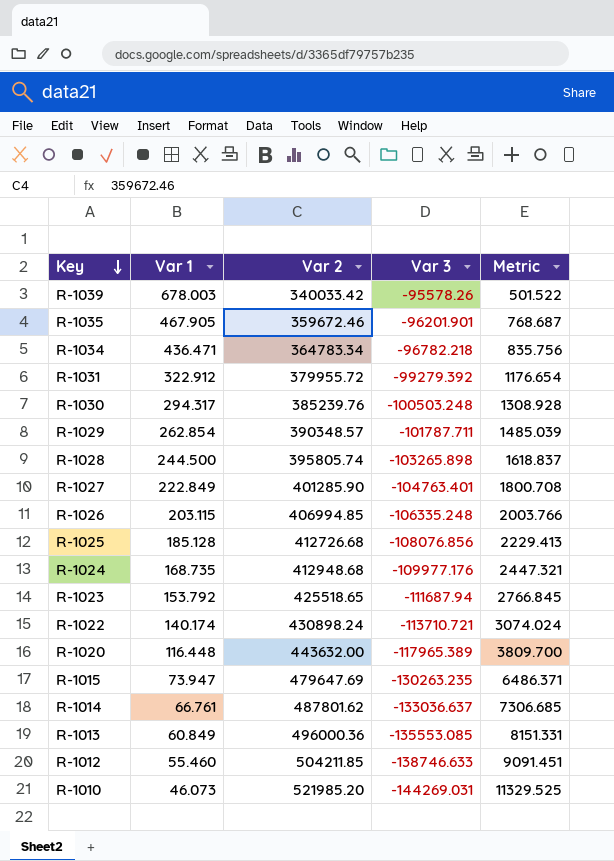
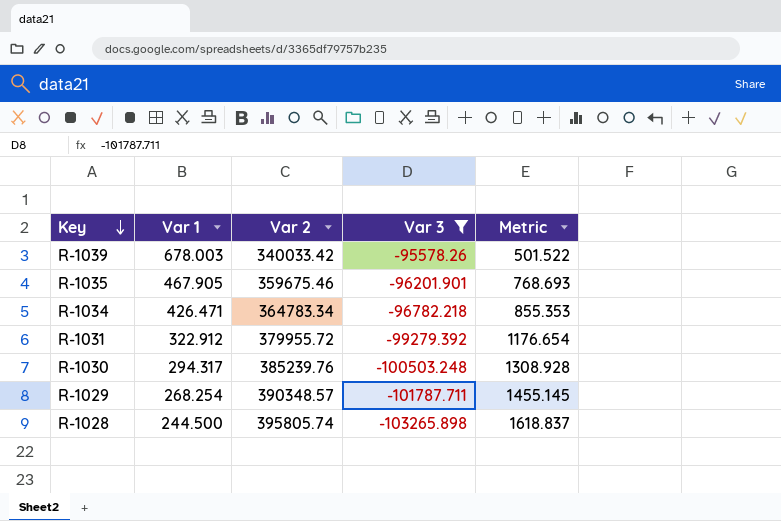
filter: none -> Var 3 >= -103265.898
R-1035 | Var 2: 359672.46 -> 359675.46
R-1035 | Metric: 768.687 -> 768.693
R-1034 | Var 1: 436.471 -> 426.471
R-1034 | Metric: 835.756 -> 855.353
R-1029 | Var 1: 262.854 -> 268.254
R-1029 | Metric: 1485.039 -> 1455.145

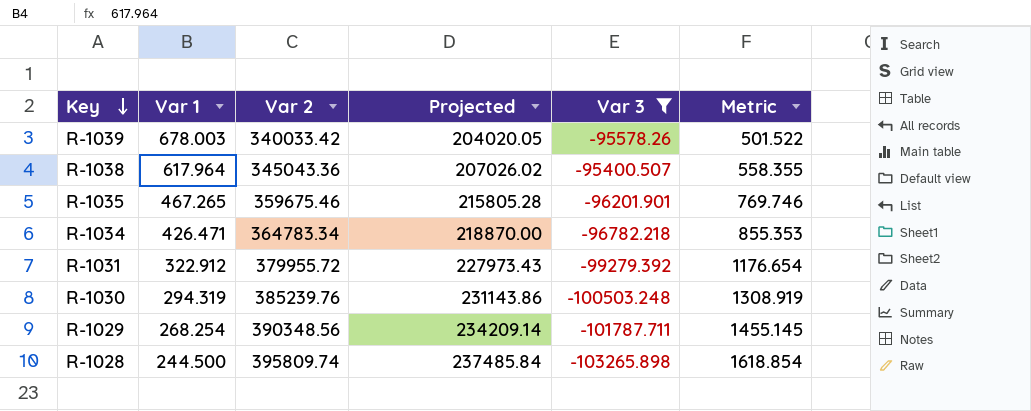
column Projected | formula: none -> [Var 2] * 0.6
row R-1038: none -> 617.964 | 345043.36 | 207026.02 | -95400.507 | 558.355
R-1035 | Var 1: 467.905 -> 467.265
R-1035 | Metric: 768.693 -> 769.746
R-1030 | Var 1: 294.317 -> 294.319
R-1030 | Metric: 1308.928 -> 1308.919
R-1029 | Var 2: 390348.57 -> 390348.56
R-1028 | Var 2: 395805.74 -> 395809.74
R-1028 | Metric: 1618.837 -> 1618.854

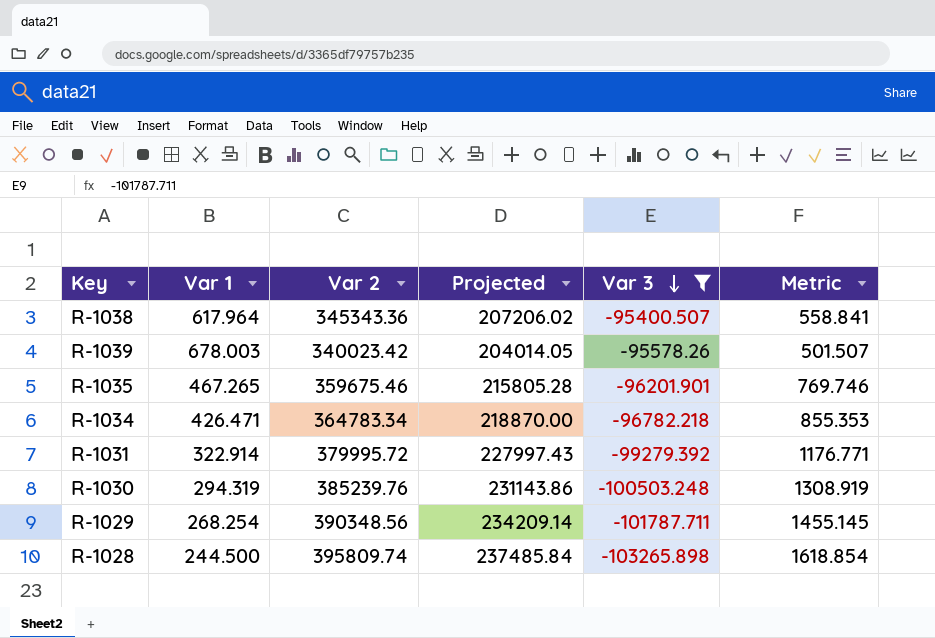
row order: Key descending -> Var 3 descending
R-1038 | Var 2: 345043.36 -> 345343.36
R-1038 | Projected: 207026.02 -> 207206.02
R-1038 | Metric: 558.355 -> 558.841
R-1039 | Var 2: 340033.42 -> 340023.42
R-1039 | Projected: 204020.05 -> 204014.05
R-1039 | Metric: 501.522 -> 501.507
R-1031 | Var 1: 322.912 -> 322.914
R-1031 | Var 2: 379955.72 -> 379995.72
R-1031 | Projected: 227973.43 -> 227997.43
R-1031 | Metric: 1176.654 -> 1176.771

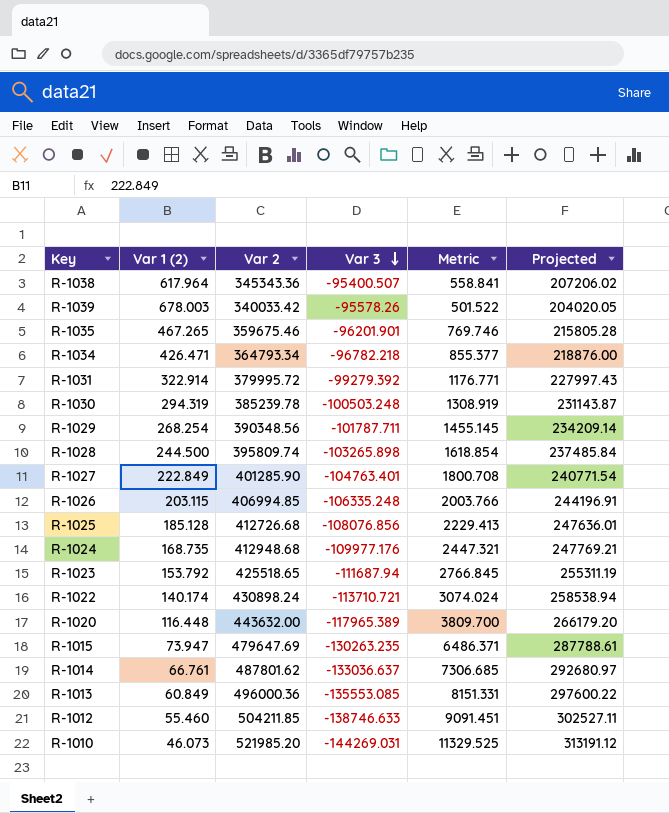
filter: Var 3 >= -103265.898 -> none
column name: Var 1 -> Var 1 (2)
column Projected | position: 4 -> 6
R-1039 | Var 2: 340023.42 -> 340033.42
R-1039 | Metric: 501.507 -> 501.522
R-1039 | Projected: 204014.05 -> 204020.05
R-1034 | Var 2: 364783.34 -> 364793.34
R-1034 | Metric: 855.353 -> 855.377
R-1034 | Projected: 218870.00 -> 218876.00
R-1030 | Var 2: 385239.76 -> 385239.78
R-1030 | Projected: 231143.86 -> 231143.87

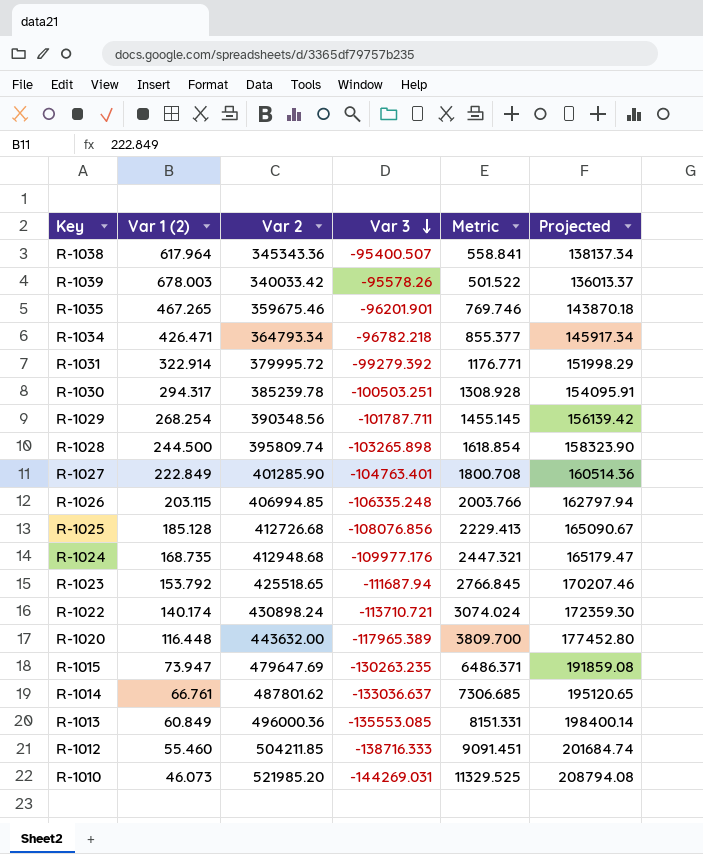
column Projected | formula: [Var 2] * 0.6 -> [Var 2] * 0.4
R-1030 | Var 1 (2): 294.319 -> 294.317
R-1030 | Var 3: -100503.248 -> -100503.251
R-1030 | Metric: 1308.919 -> 1308.928
R-1012 | Var 3: -138746.633 -> -138716.333

